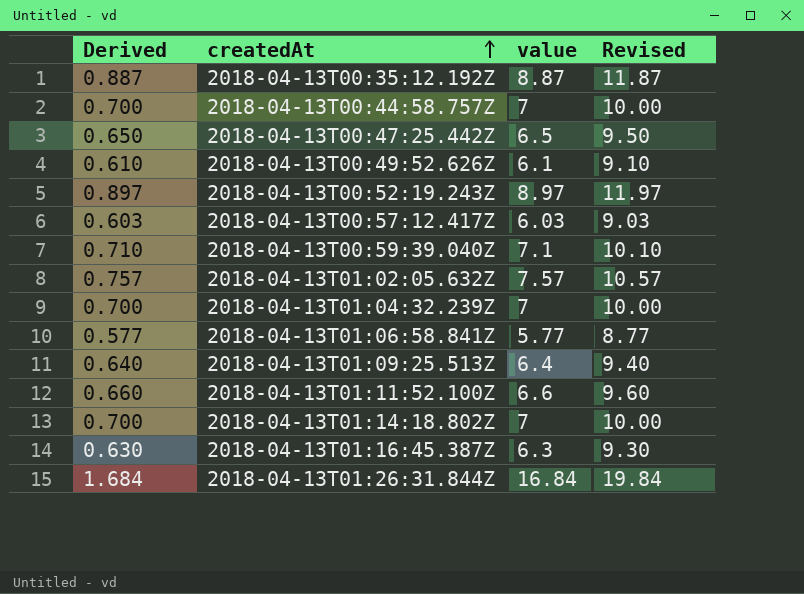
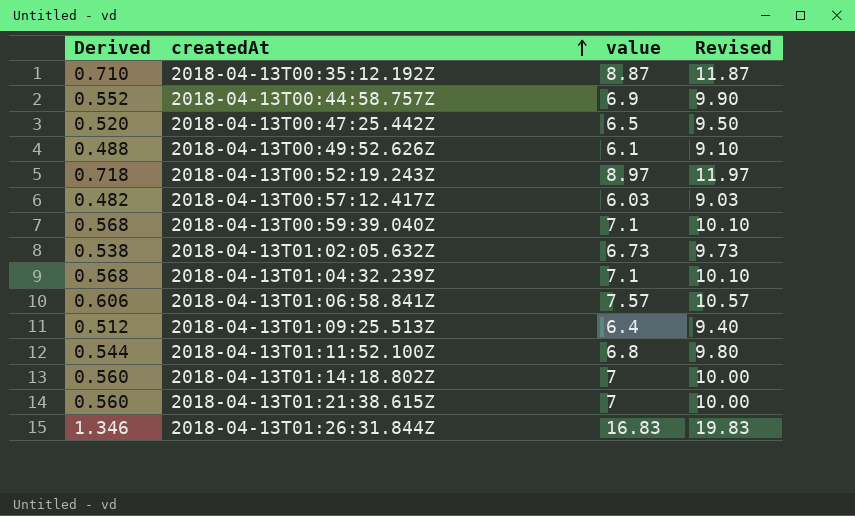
column Derived | formula: [value] * 0.1 -> [value] * 0.08
row 2018-04-13T01:16:45.387Z: 0.630 | 6.3 | 9.30 -> none
2018-04-13T00:44:58.757Z | value: 7 -> 6.9
2018-04-13T00:44:58.757Z | Revised: 10.00 -> 9.90
2018-04-13T01:02:05.632Z | value: 7.57 -> 6.73
2018-04-13T01:02:05.632Z | Revised: 10.57 -> 9.73
2018-04-13T01:04:32.239Z | value: 7 -> 7.1
2018-04-13T01:04:32.239Z | Revised: 10.00 -> 10.10
2018-04-13T01:06:58.841Z | value: 5.77 -> 7.57
2018-04-13T01:06:58.841Z | Revised: 8.77 -> 10.57
2018-04-13T01:11:52.100Z | value: 6.6 -> 6.8
2018-04-13T01:11:52.100Z | Revised: 9.60 -> 9.80
row 2018-04-13T01:21:38.615Z: none -> 0.560 | 7 | 10.00
2018-04-13T01:26:31.844Z | value: 16.84 -> 16.83
2018-04-13T01:26:31.844Z | Revised: 19.84 -> 19.83

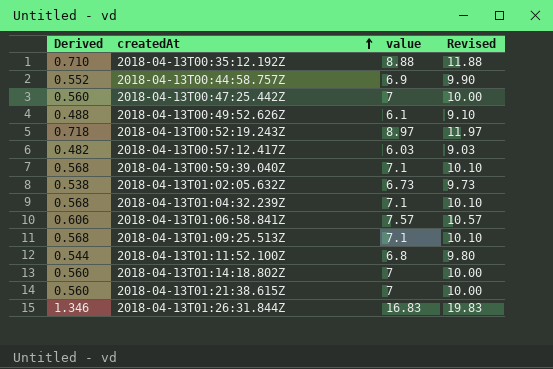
2018-04-13T00:35:12.192Z | value: 8.87 -> 8.88
2018-04-13T00:35:12.192Z | Revised: 11.87 -> 11.88
2018-04-13T00:47:25.442Z | Derived: 0.520 -> 0.560
2018-04-13T00:47:25.442Z | value: 6.5 -> 7
2018-04-13T00:47:25.442Z | Revised: 9.50 -> 10.00
2018-04-13T01:09:25.513Z | Derived: 0.512 -> 0.568
2018-04-13T01:09:25.513Z | value: 6.4 -> 7.1
2018-04-13T01:09:25.513Z | Revised: 9.40 -> 10.10

